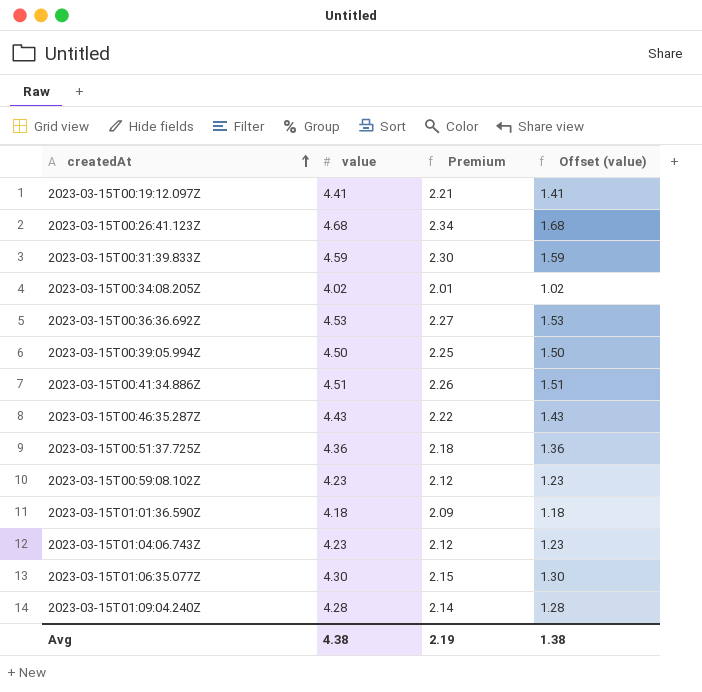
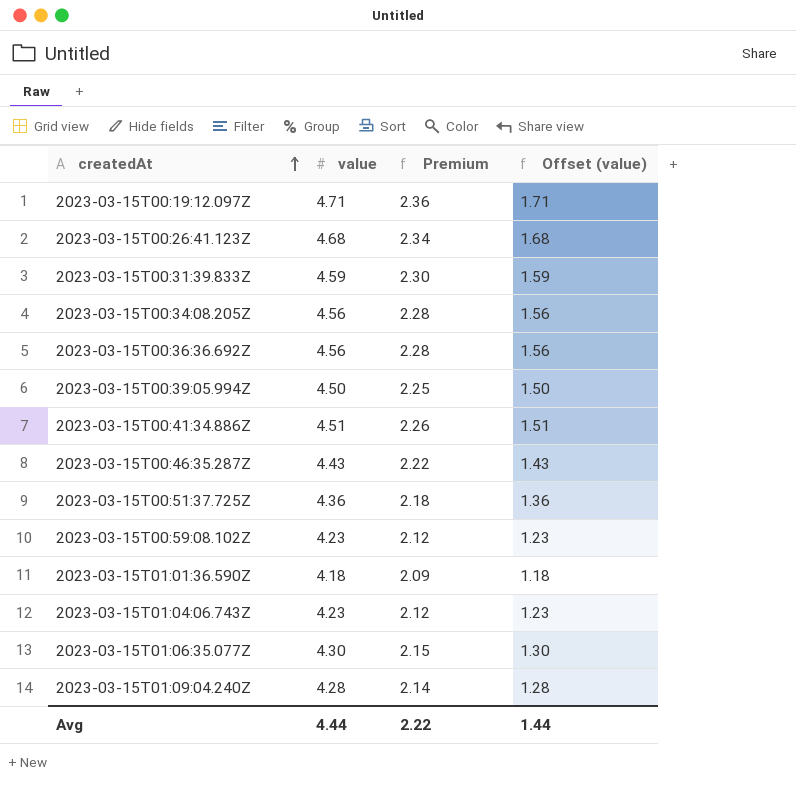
2023-03-15T00:19:12.097Z | value: 4.41 -> 4.71
2023-03-15T00:19:12.097Z | Premium: 2.21 -> 2.36
2023-03-15T00:19:12.097Z | Offset (value): 1.41 -> 1.71
2023-03-15T00:34:08.205Z | value: 4.02 -> 4.56
2023-03-15T00:34:08.205Z | Premium: 2.01 -> 2.28
2023-03-15T00:34:08.205Z | Offset (value): 1.02 -> 1.56
2023-03-15T00:36:36.692Z | value: 4.53 -> 4.56
2023-03-15T00:36:36.692Z | Premium: 2.27 -> 2.28
2023-03-15T00:36:36.692Z | Offset (value): 1.53 -> 1.56
Avg | value: 4.38 -> 4.44
Avg | Premium: 2.19 -> 2.22
Avg | Offset (value): 1.38 -> 1.44

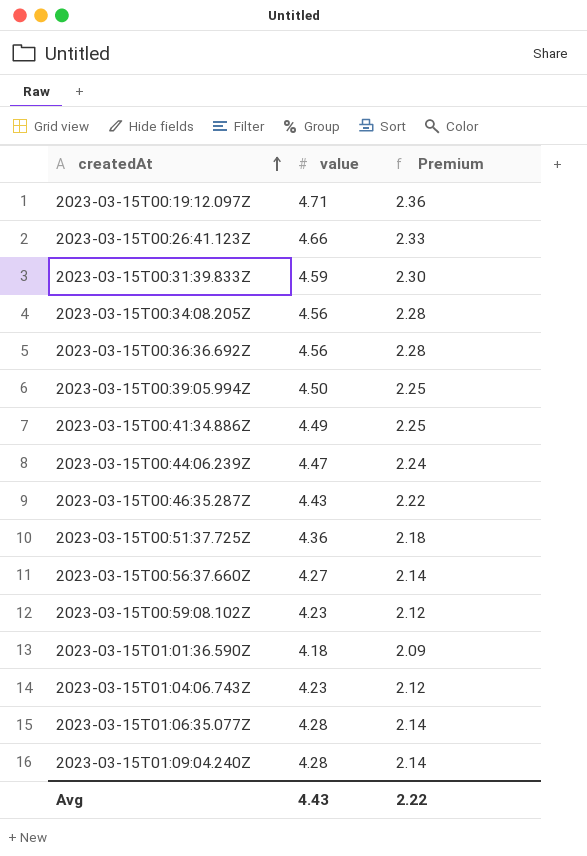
column Offset (value) | formula: [value] - 3 -> none
2023-03-15T00:26:41.123Z | value: 4.68 -> 4.66
2023-03-15T00:26:41.123Z | Premium: 2.34 -> 2.33
2023-03-15T00:41:34.886Z | value: 4.51 -> 4.49
2023-03-15T00:41:34.886Z | Premium: 2.26 -> 2.25
row 2023-03-15T00:44:06.239Z: none -> 4.47 | 2.24
row 2023-03-15T00:56:37.660Z: none -> 4.27 | 2.14
2023-03-15T01:06:35.077Z | value: 4.30 -> 4.28
2023-03-15T01:06:35.077Z | Premium: 2.15 -> 2.14
Avg | value: 4.44 -> 4.43

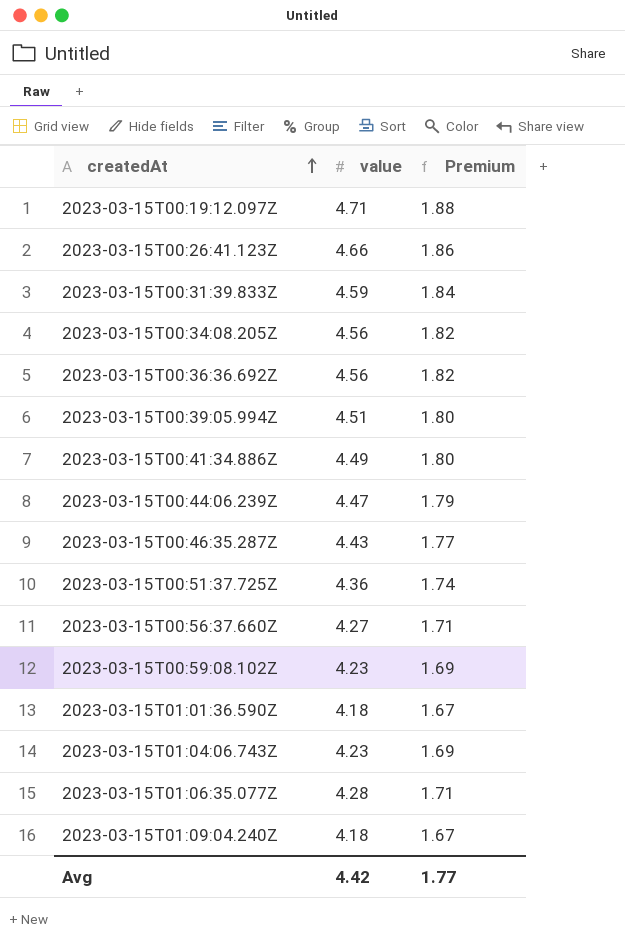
column Premium | formula: [value] * 0.5 -> [value] * 0.4
2023-03-15T00:39:05.994Z | value: 4.50 -> 4.51
2023-03-15T01:09:04.240Z | value: 4.28 -> 4.18
Avg | value: 4.43 -> 4.42
Avg | Premium: 2.22 -> 1.77

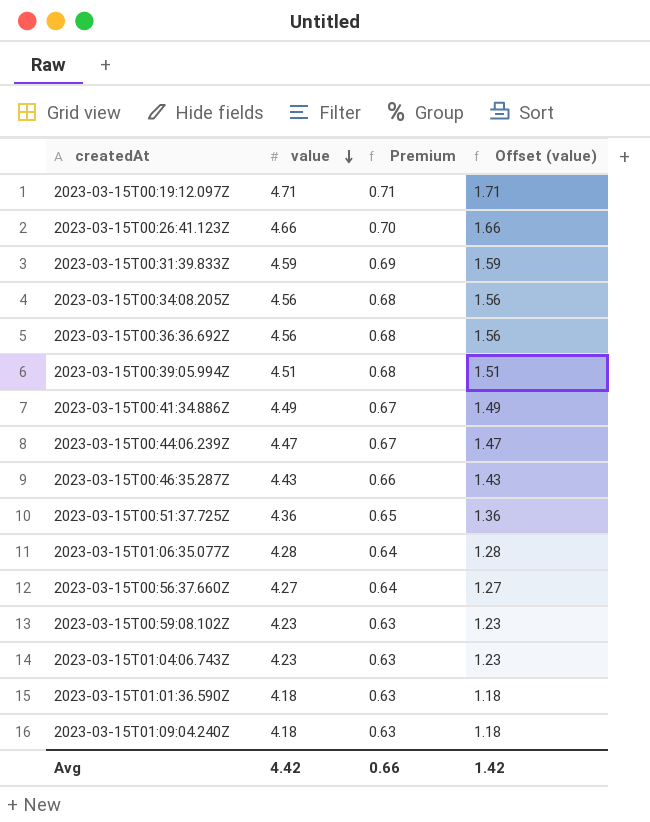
row order: createdAt ascending -> value descending
column Premium | formula: [value] * 0.4 -> [value] * 0.15
column Offset (value) | formula: none -> [value] - 3
Avg | Premium: 1.77 -> 0.66

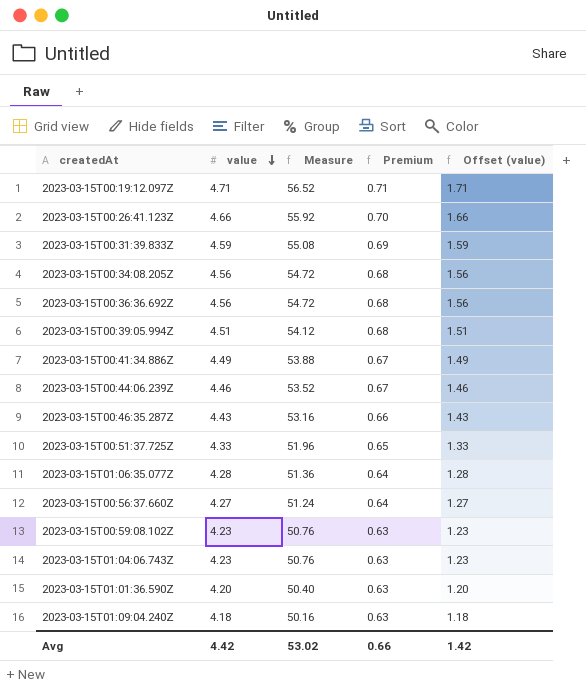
column Measure | formula: none -> [value] * 12
2023-03-15T00:44:06.239Z | value: 4.47 -> 4.46
2023-03-15T00:44:06.239Z | Offset (value): 1.47 -> 1.46
2023-03-15T00:51:37.725Z | value: 4.36 -> 4.33
2023-03-15T00:51:37.725Z | Offset (value): 1.36 -> 1.33
2023-03-15T01:01:36.590Z | value: 4.18 -> 4.20
2023-03-15T01:01:36.590Z | Offset (value): 1.18 -> 1.20

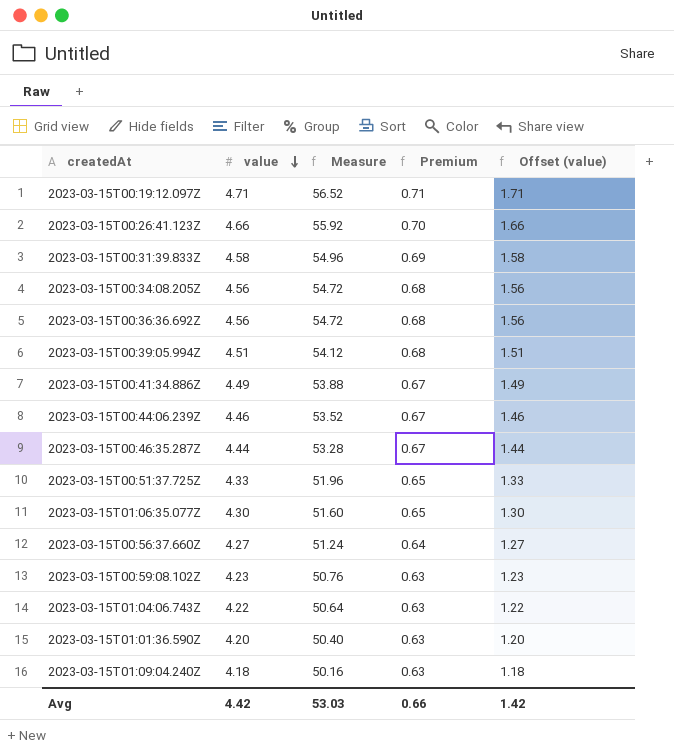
2023-03-15T00:31:39.833Z | value: 4.59 -> 4.58
2023-03-15T00:31:39.833Z | Measure: 55.08 -> 54.96
2023-03-15T00:31:39.833Z | Offset (value): 1.59 -> 1.58
2023-03-15T00:46:35.287Z | value: 4.43 -> 4.44
2023-03-15T00:46:35.287Z | Measure: 53.16 -> 53.28
2023-03-15T00:46:35.287Z | Premium: 0.66 -> 0.67
2023-03-15T00:46:35.287Z | Offset (value): 1.43 -> 1.44
2023-03-15T01:06:35.077Z | value: 4.28 -> 4.30
2023-03-15T01:06:35.077Z | Measure: 51.36 -> 51.60
2023-03-15T01:06:35.077Z | Premium: 0.64 -> 0.65
2023-03-15T01:06:35.077Z | Offset (value): 1.28 -> 1.30
2023-03-15T01:04:06.743Z | value: 4.23 -> 4.22
2023-03-15T01:04:06.743Z | Measure: 50.76 -> 50.64
2023-03-15T01:04:06.743Z | Offset (value): 1.23 -> 1.22
Avg | Measure: 53.02 -> 53.03

